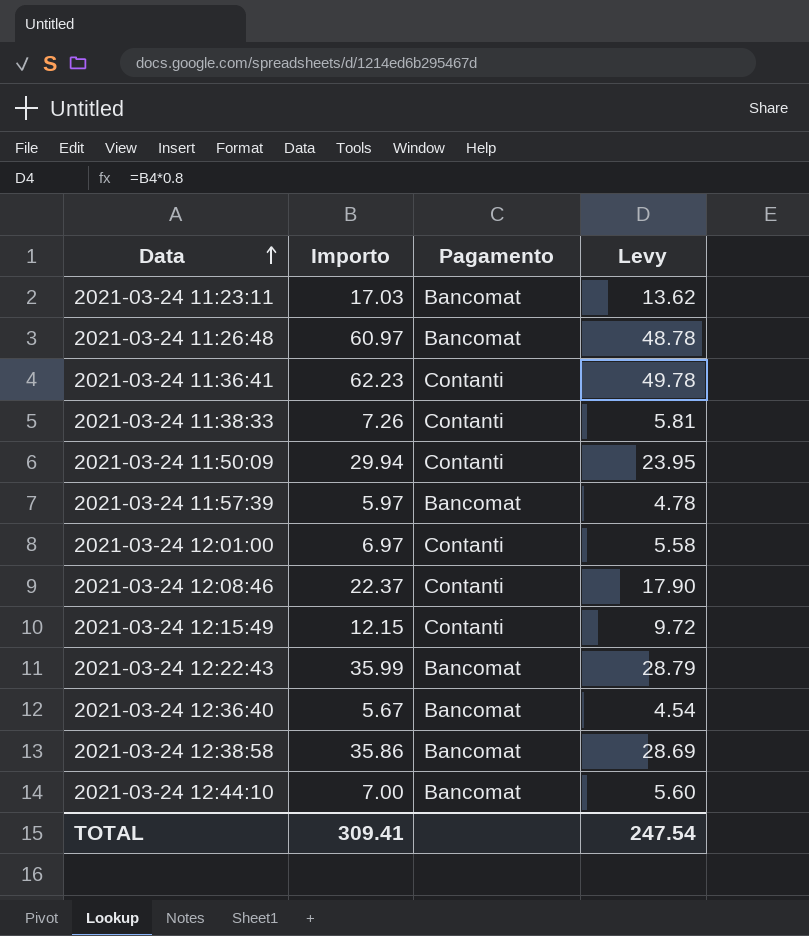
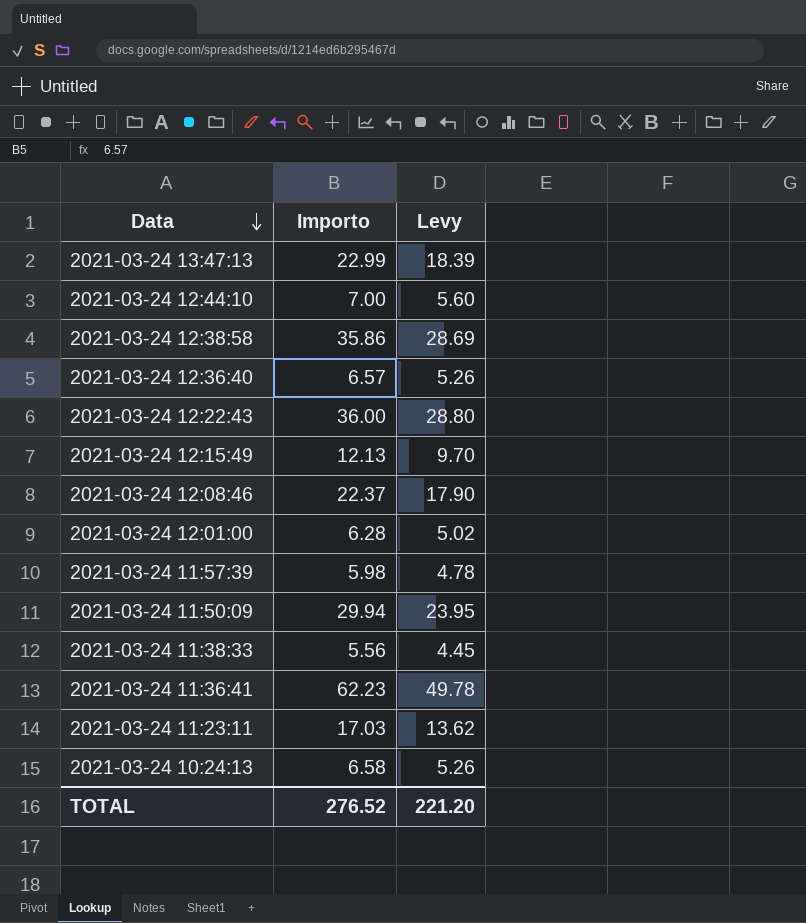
row order: Data ascending -> Data descending
column Pagamento | position: 3 -> none
row 2021-03-24 11:26:48: 60.97 | Bancomat | 48.78 -> none
row 2021-03-24 13:47:13: none -> 22.99 | 18.39
2021-03-24 12:36:40 | Importo: 5.67 -> 6.57
2021-03-24 12:36:40 | Levy: 4.54 -> 5.26
2021-03-24 12:22:43 | Importo: 35.99 -> 36.00
2021-03-24 12:22:43 | Levy: 28.79 -> 28.80
2021-03-24 12:15:49 | Importo: 12.15 -> 12.13
2021-03-24 12:15:49 | Levy: 9.72 -> 9.70
2021-03-24 12:01:00 | Importo: 6.97 -> 6.28
2021-03-24 12:01:00 | Levy: 5.58 -> 5.02
2021-03-24 11:57:39 | Importo: 5.97 -> 5.98
2021-03-24 11:38:33 | Importo: 7.26 -> 5.56
2021-03-24 11:38:33 | Levy: 5.81 -> 4.45
row 2021-03-24 10:24:13: none -> 6.58 | 5.26
TOTAL | Importo: 309.41 -> 276.52
TOTAL | Levy: 247.54 -> 221.20

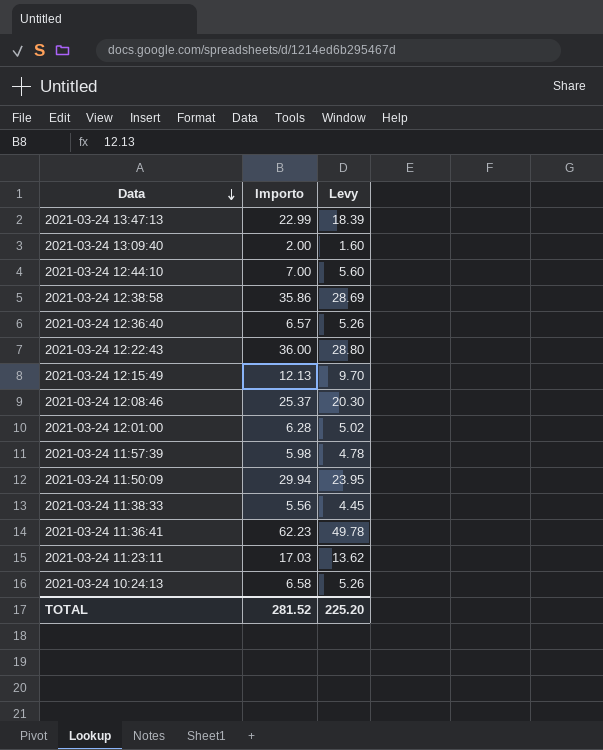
row 2021-03-24 13:09:40: none -> 2.00 | 1.60
2021-03-24 12:08:46 | Importo: 22.37 -> 25.37
2021-03-24 12:08:46 | Levy: 17.90 -> 20.30
TOTAL | Importo: 276.52 -> 281.52
TOTAL | Levy: 221.20 -> 225.20

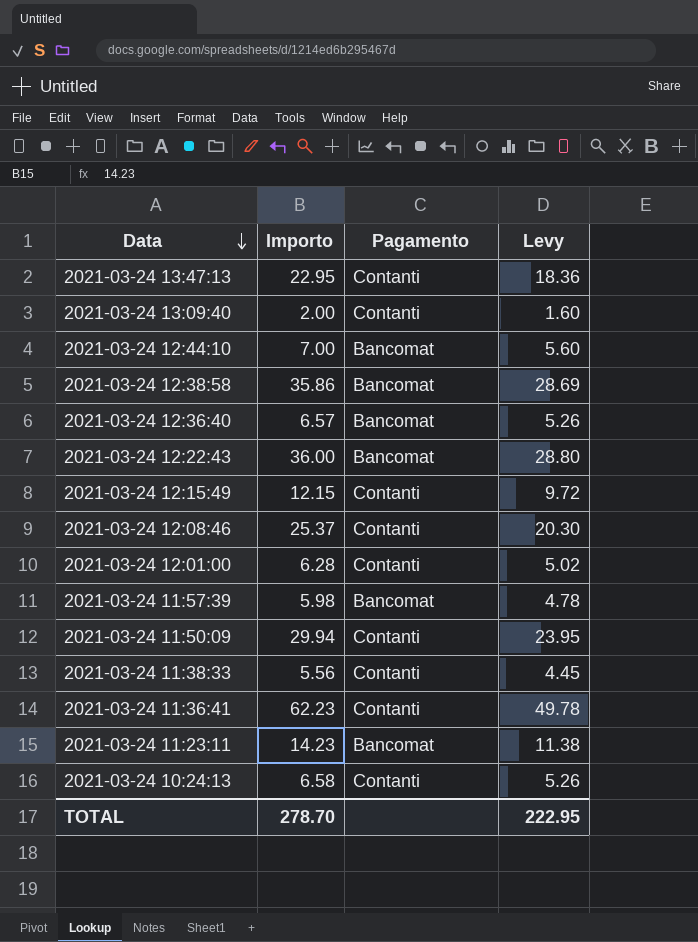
column Pagamento | position: none -> 3
2021-03-24 13:47:13 | Importo: 22.99 -> 22.95
2021-03-24 13:47:13 | Levy: 18.39 -> 18.36
2021-03-24 12:15:49 | Importo: 12.13 -> 12.15
2021-03-24 12:15:49 | Levy: 9.70 -> 9.72
2021-03-24 11:23:11 | Importo: 17.03 -> 14.23
2021-03-24 11:23:11 | Levy: 13.62 -> 11.38
TOTAL | Importo: 281.52 -> 278.70
TOTAL | Levy: 225.20 -> 222.95

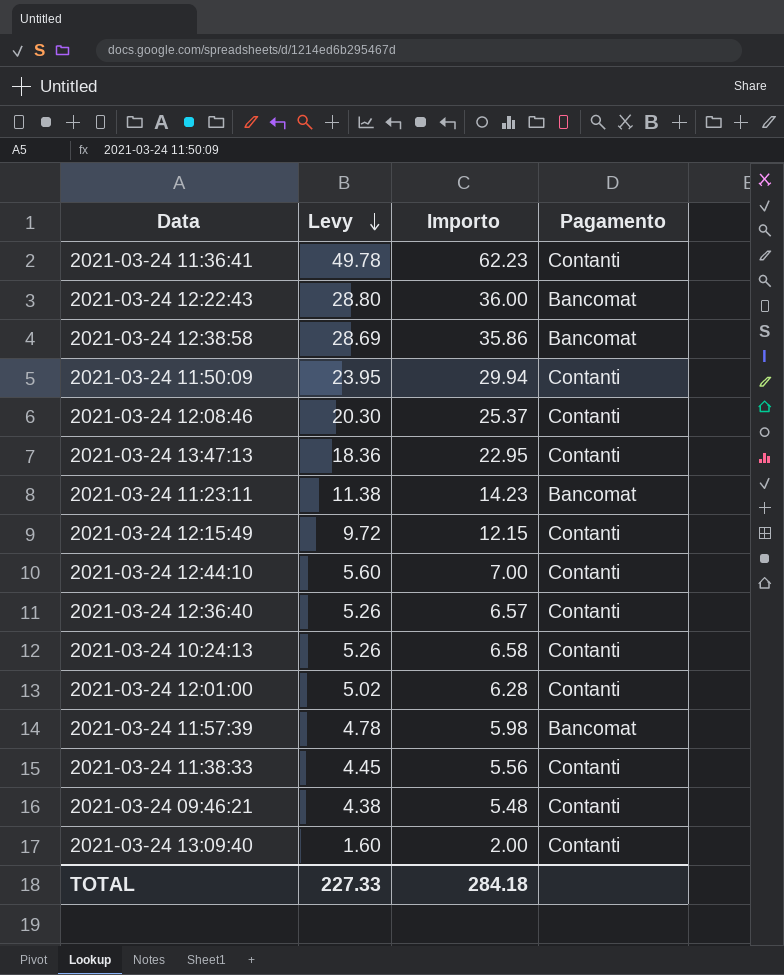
row order: Data descending -> Levy descending
column Levy | position: 4 -> 2
2021-03-24 12:44:10 | Pagamento: Bancomat -> Contanti
2021-03-24 12:36:40 | Pagamento: Bancomat -> Contanti
row 2021-03-24 09:46:21: none -> 4.38 | 5.48 | Contanti
TOTAL | Levy: 222.95 -> 227.33
TOTAL | Importo: 278.70 -> 284.18

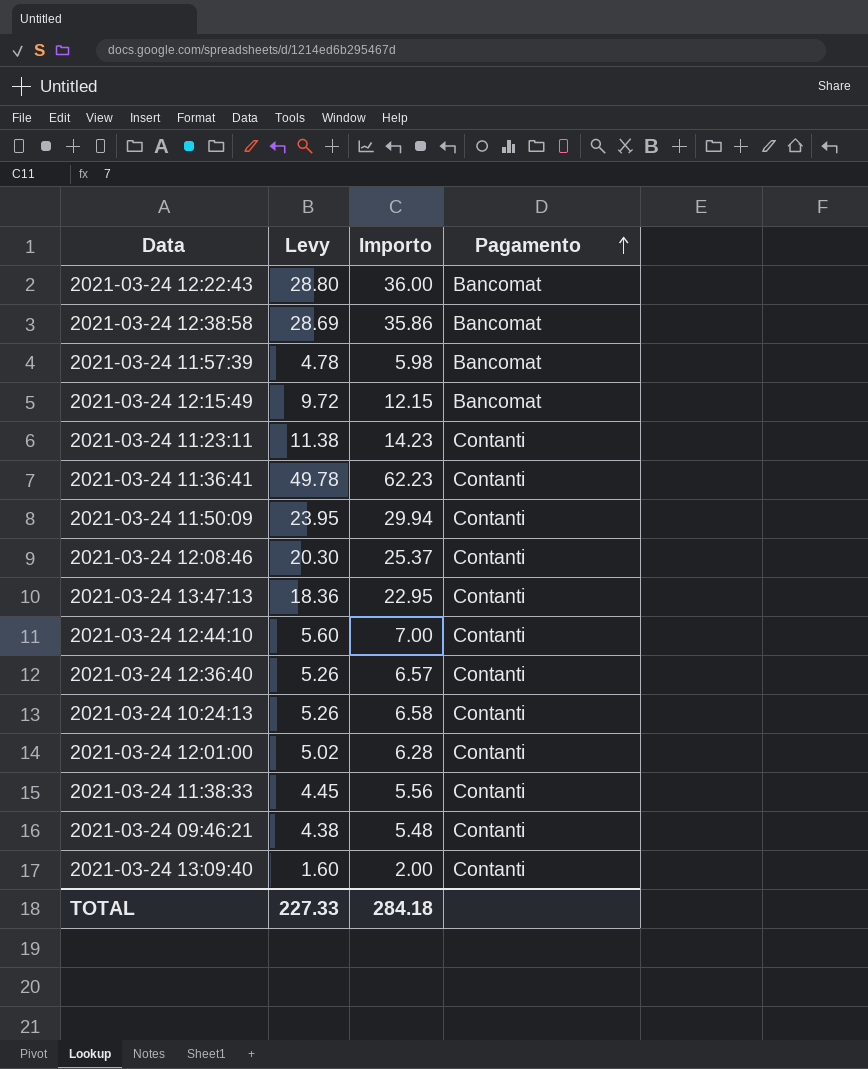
row order: Levy descending -> Pagamento ascending
2021-03-24 12:15:49 | Pagamento: Contanti -> Bancomat
2021-03-24 11:23:11 | Pagamento: Bancomat -> Contanti

